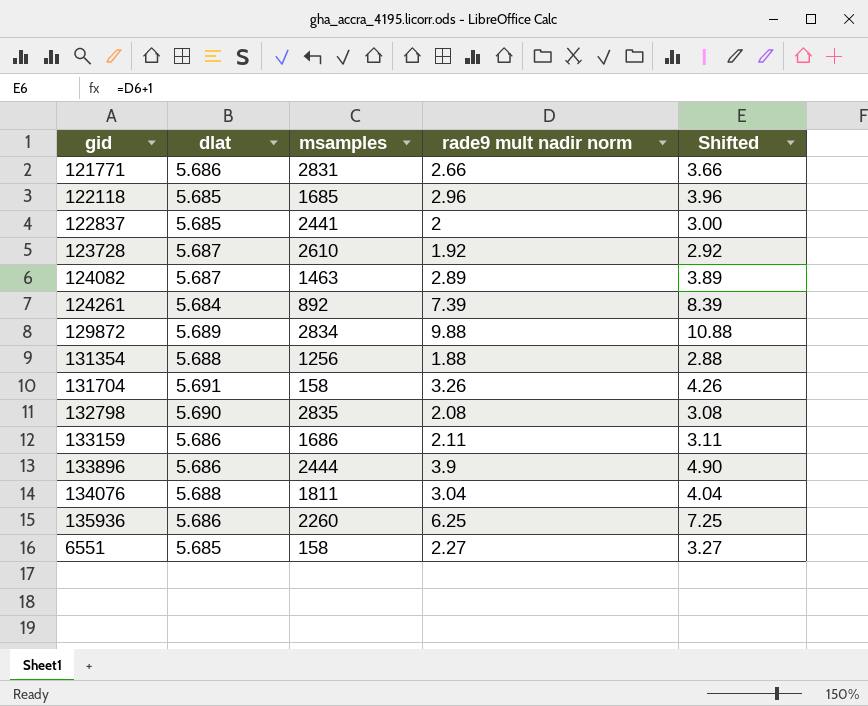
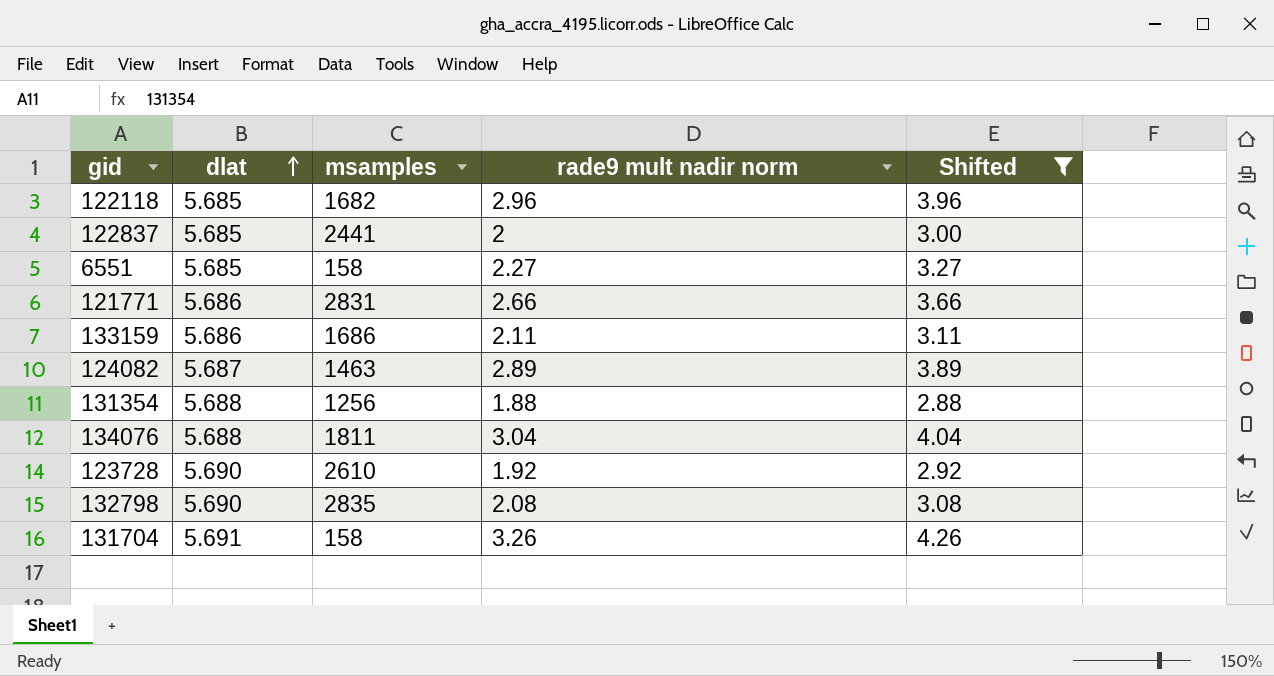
filter: none -> Shifted <= 4.26
row order: none -> dlat ascending
122118 | msamples: 1685 -> 1682
123728 | dlat: 5.687 -> 5.690

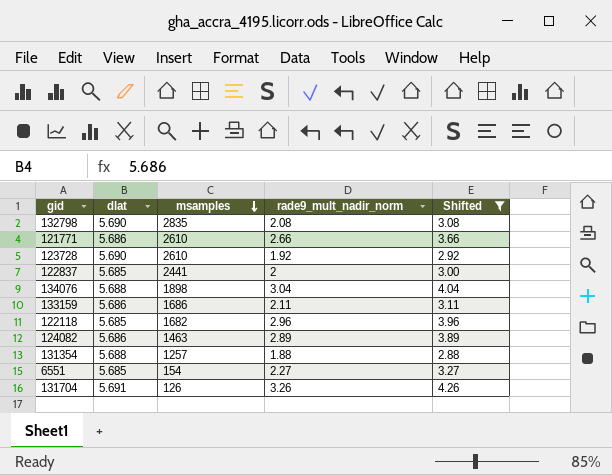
row order: dlat ascending -> msamples descending
column name: rade9 mult nadir norm -> rade9_mult_nadir_norm
121771 | msamples: 2831 -> 2610
134076 | msamples: 1811 -> 1898
124082 | dlat: 5.687 -> 5.686
131354 | msamples: 1256 -> 1257
6551 | msamples: 158 -> 154
131704 | msamples: 158 -> 126

